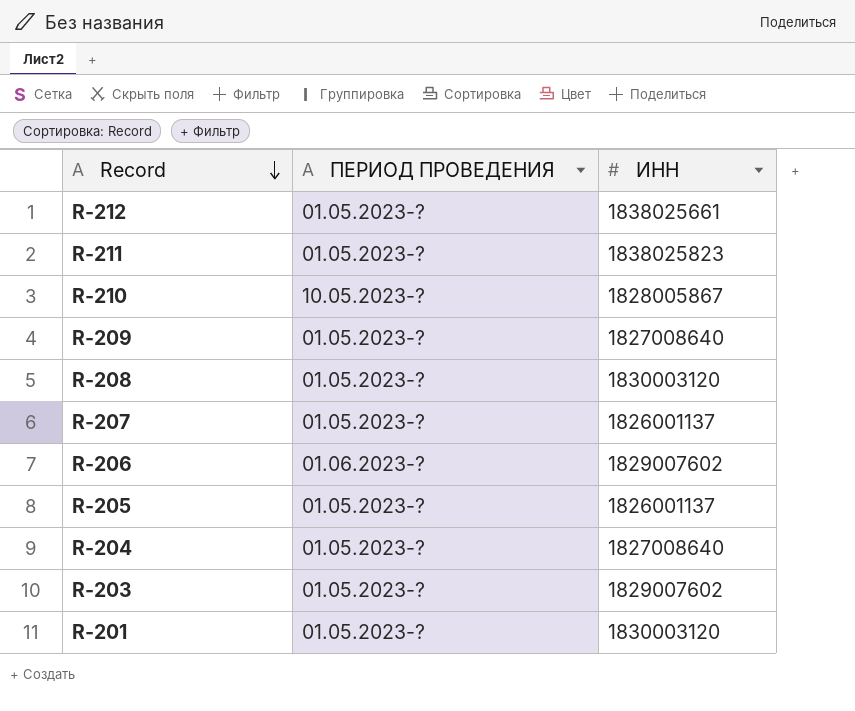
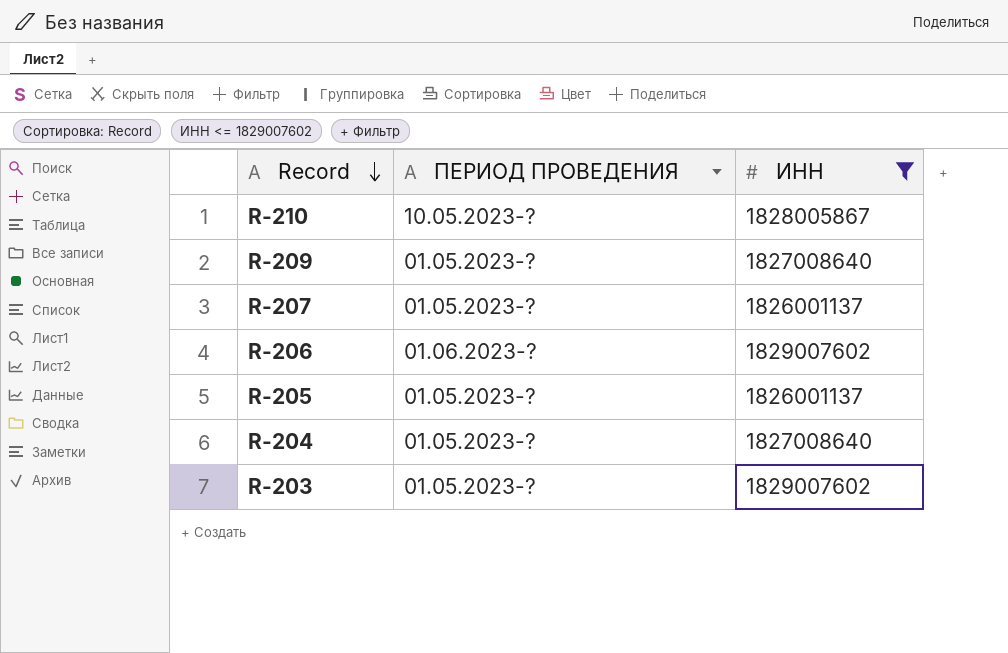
filter: none -> ИНН <= 1829007602

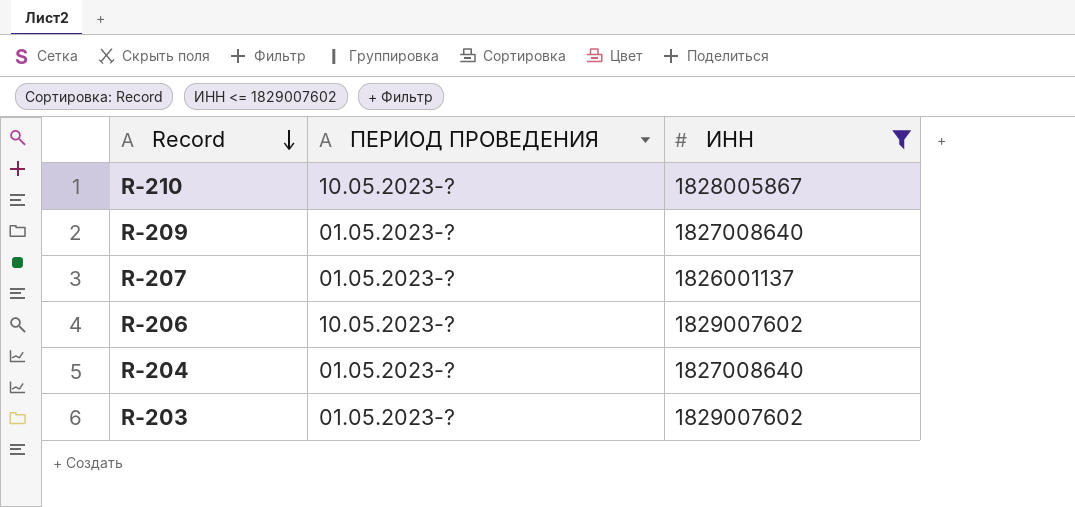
row R-205: 01.05.2023-? | 1826001137 -> none
R-206 | ПЕРИОД ПРОВЕДЕНИЯ: 01.06.2023-? -> 10.05.2023-?

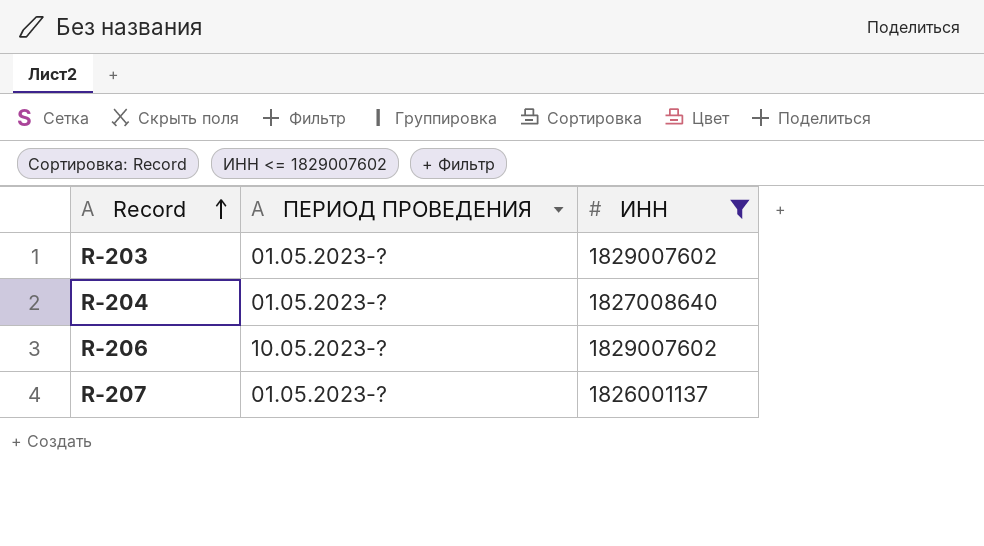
row order: Record descending -> Record ascending
row R-210: 10.05.2023-? | 1828005867 -> none
row R-209: 01.05.2023-? | 1827008640 -> none

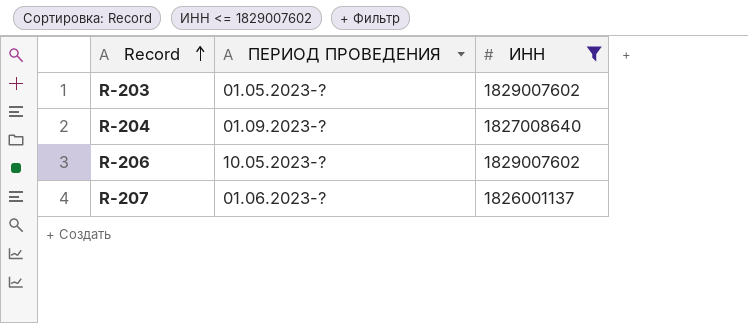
R-204 | ПЕРИОД ПРОВЕДЕНИЯ: 01.05.2023-? -> 01.09.2023-?
R-207 | ПЕРИОД ПРОВЕДЕНИЯ: 01.05.2023-? -> 01.06.2023-?

